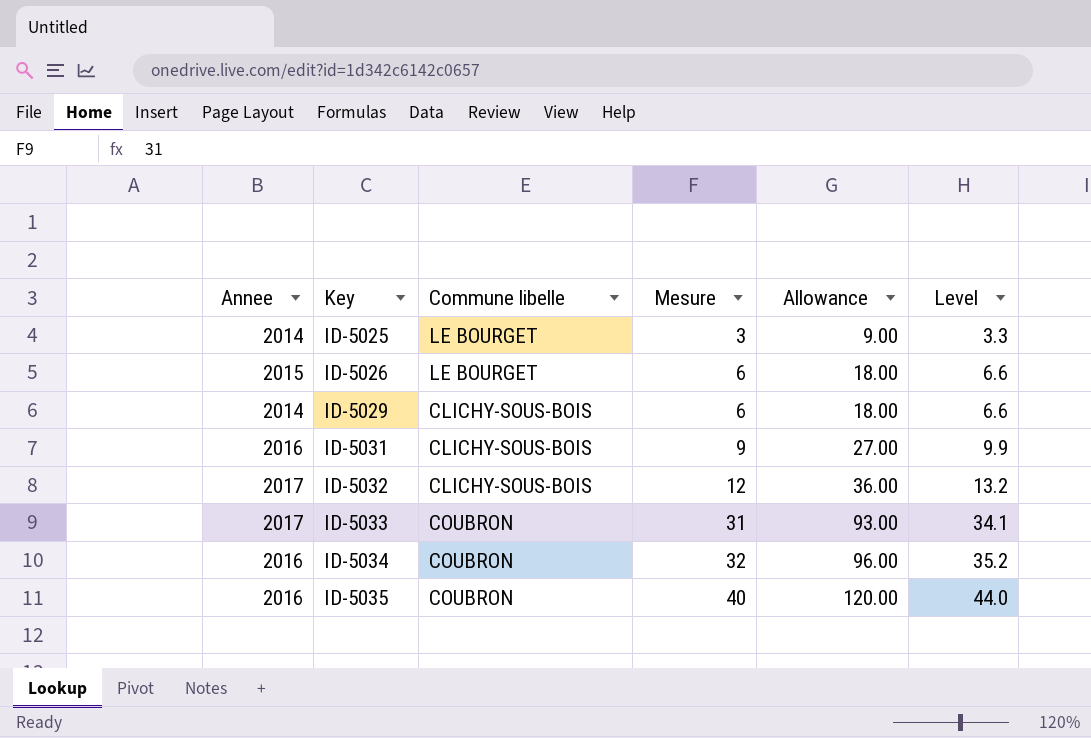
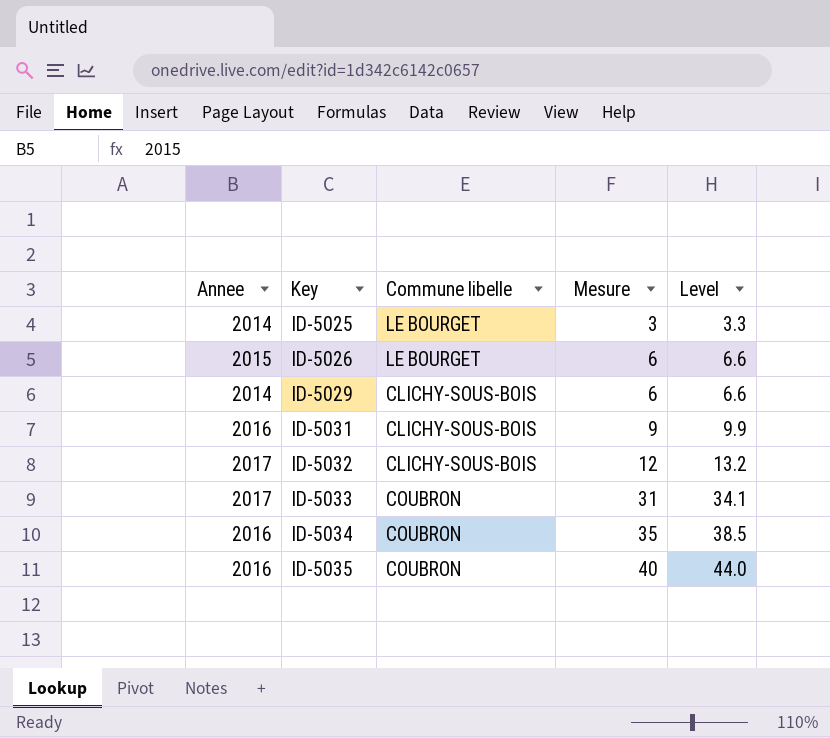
column Allowance | formula: [Mesure] * 3 -> none
ID-5034 | Mesure: 32 -> 35
ID-5034 | Level: 35.2 -> 38.5

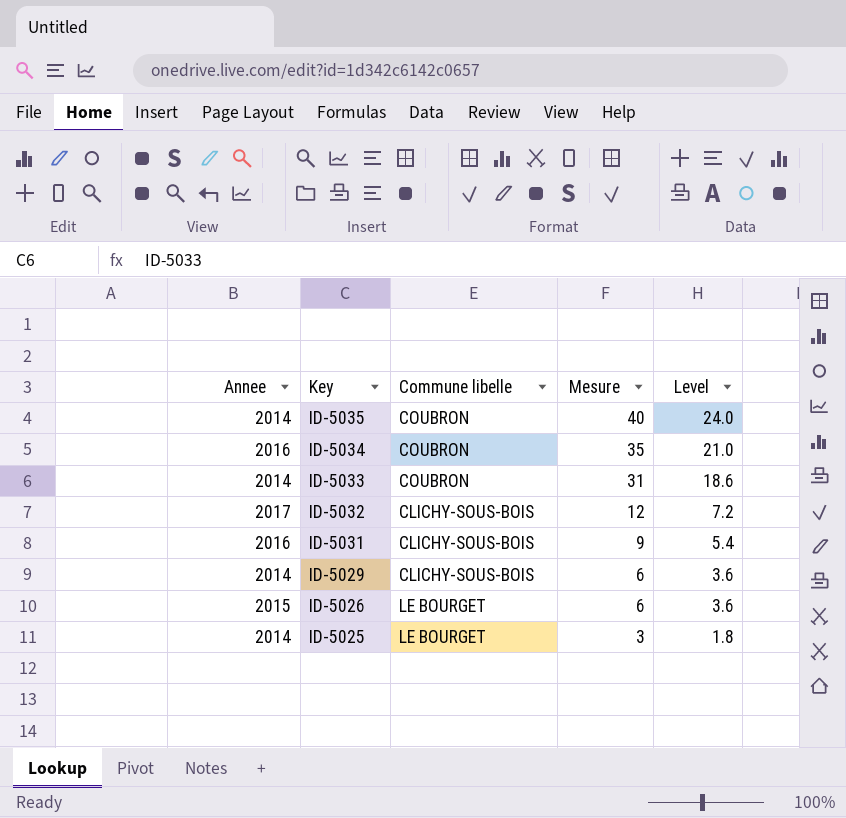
row order: Key ascending -> Key descending
column Level | formula: [Mesure] * 1.1 -> [Mesure] * 0.6
ID-5035 | Annee: 2016 -> 2014
ID-5033 | Annee: 2017 -> 2014

